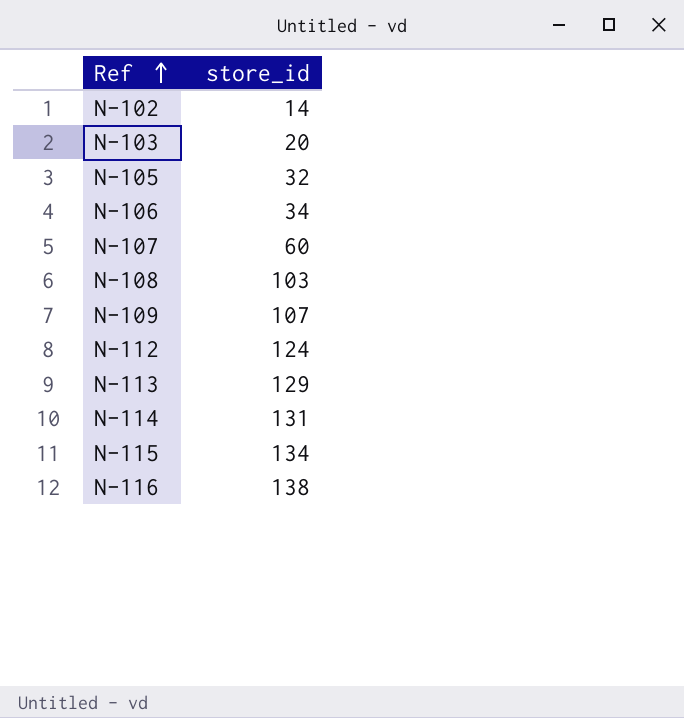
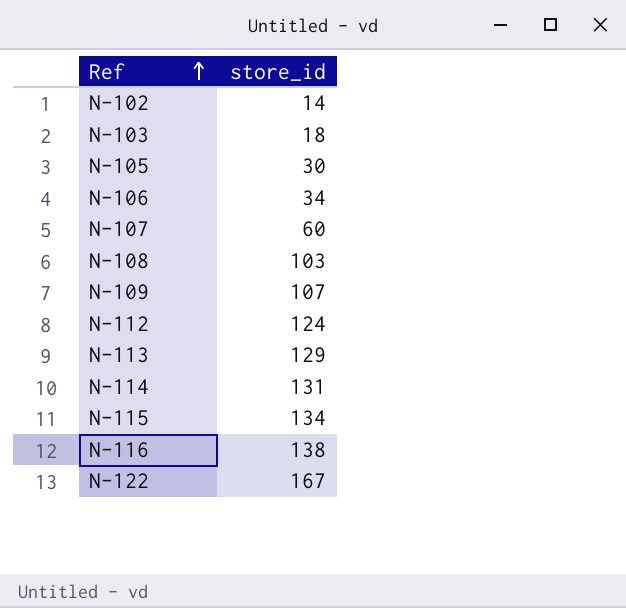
N-103 | store_id: 20 -> 18
N-105 | store_id: 32 -> 30
row N-122: none -> 167

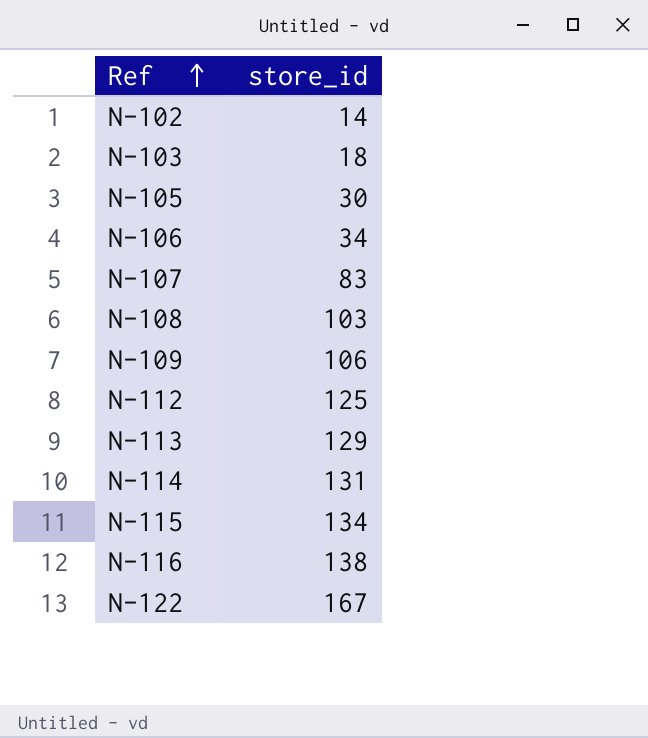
N-107 | store_id: 60 -> 83
N-109 | store_id: 107 -> 106
N-112 | store_id: 124 -> 125

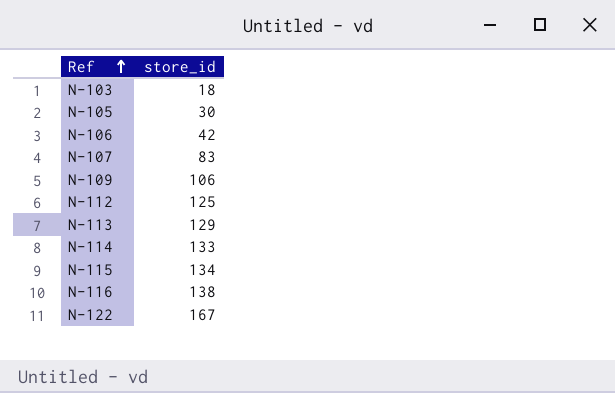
row N-102: 14 -> none
row N-108: 103 -> none
N-106 | store_id: 34 -> 42
N-114 | store_id: 131 -> 133

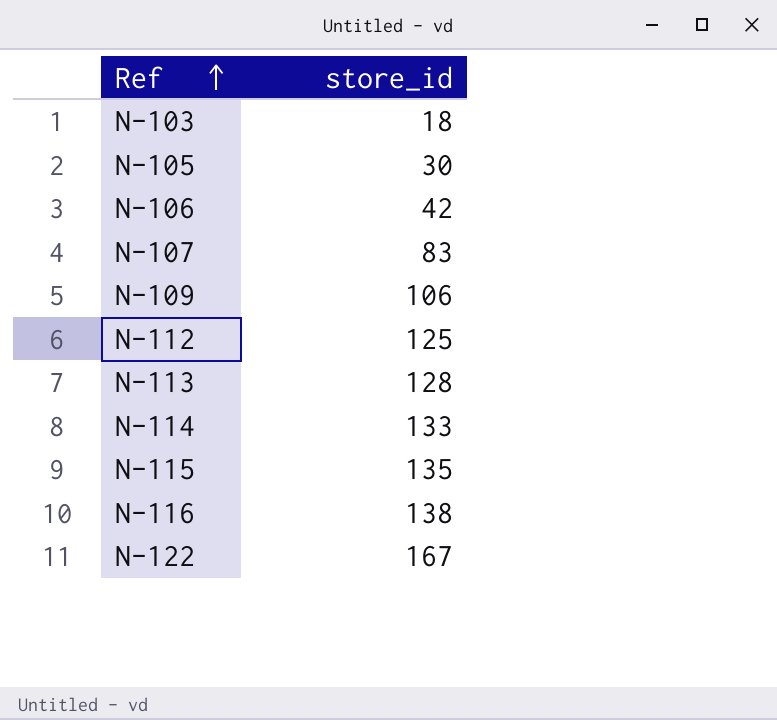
N-113 | store_id: 129 -> 128
N-115 | store_id: 134 -> 135

